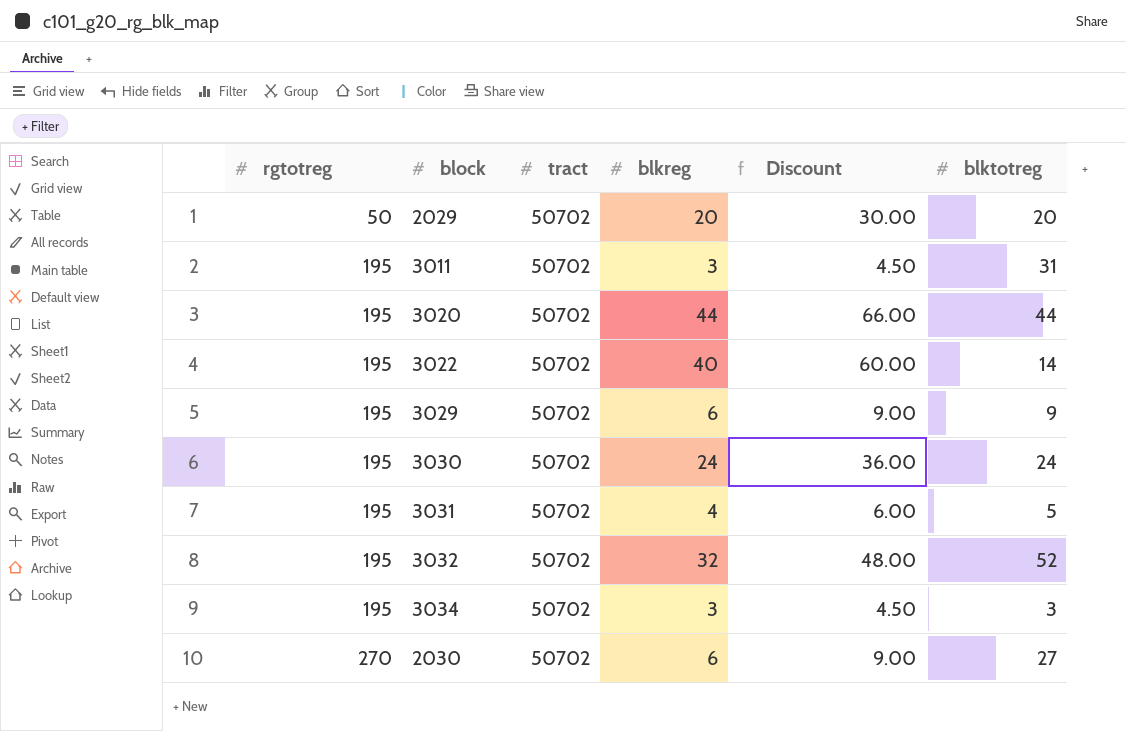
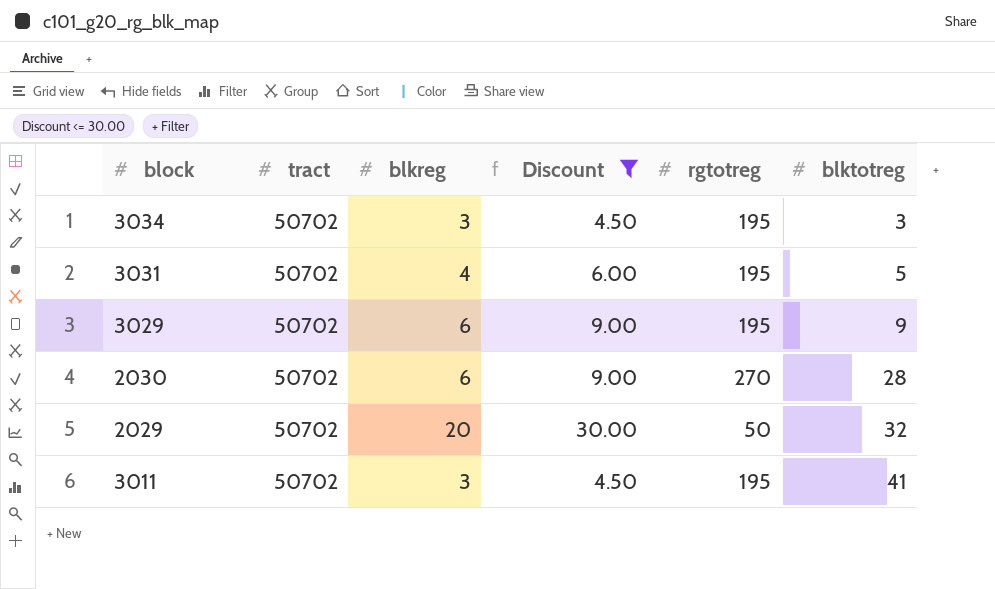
filter: none -> Discount <= 30.00
row order: rgtotreg ascending -> blktotreg ascending
column rgtotreg | position: 1 -> 5
2030 | blktotreg: 27 -> 28
2029 | blktotreg: 20 -> 32
3011 | blktotreg: 31 -> 41

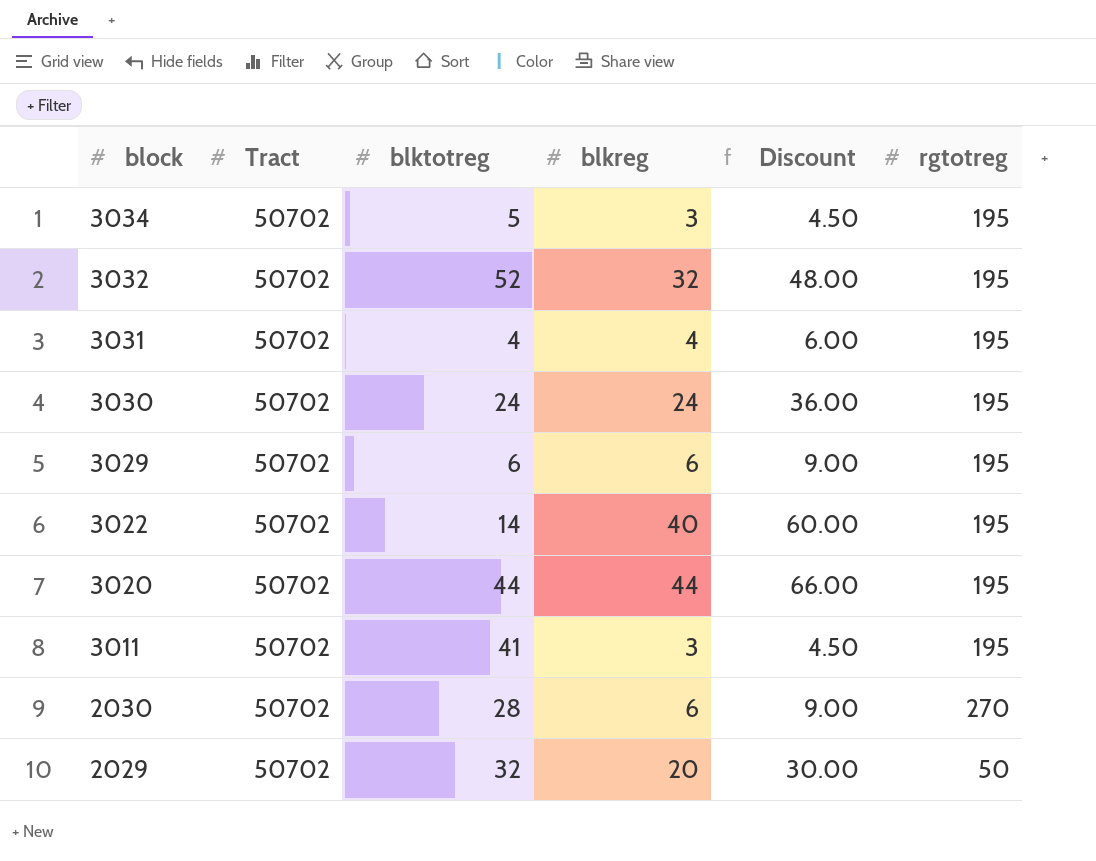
filter: Discount <= 30.00 -> none
row order: blktotreg ascending -> block descending
column name: tract -> Tract
column blktotreg | position: 6 -> 3
3034 | blktotreg: 3 -> 5
3031 | blktotreg: 5 -> 4
3029 | blktotreg: 9 -> 6

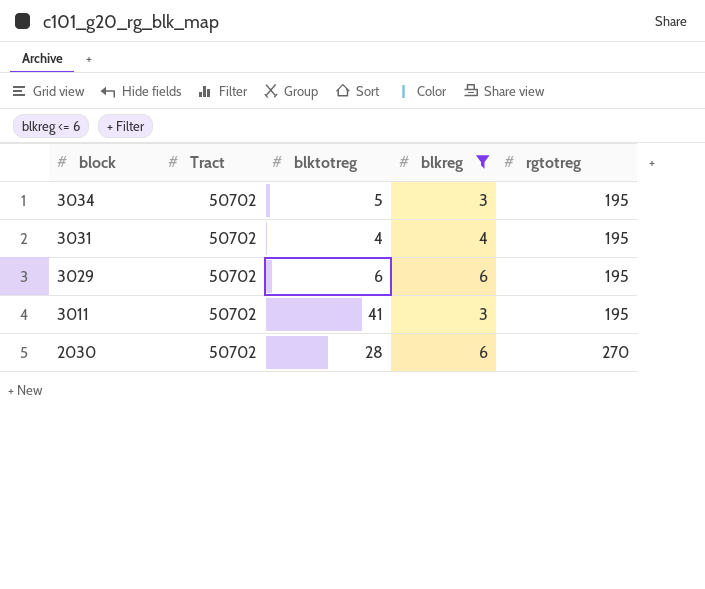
filter: none -> blkreg <= 6
column Discount | formula: [blkreg] * 1.5 -> none

